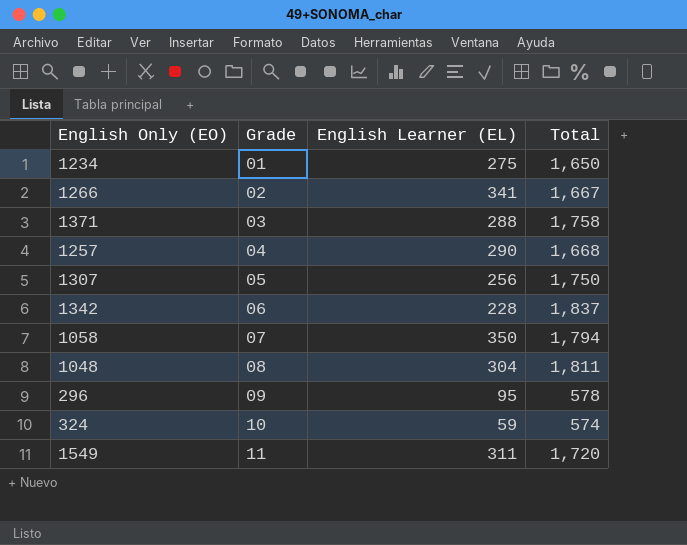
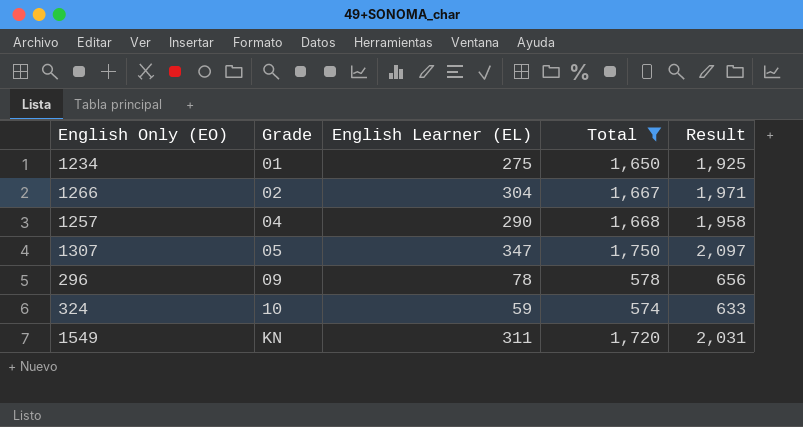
filter: none -> Total <= 1,750
column Result | formula: none -> [English Learner (EL)] + [Total]
1266 | English Learner (EL): 341 -> 304
1307 | English Learner (EL): 256 -> 347
296 | English Learner (EL): 95 -> 78
1549 | Grade: 11 -> KN

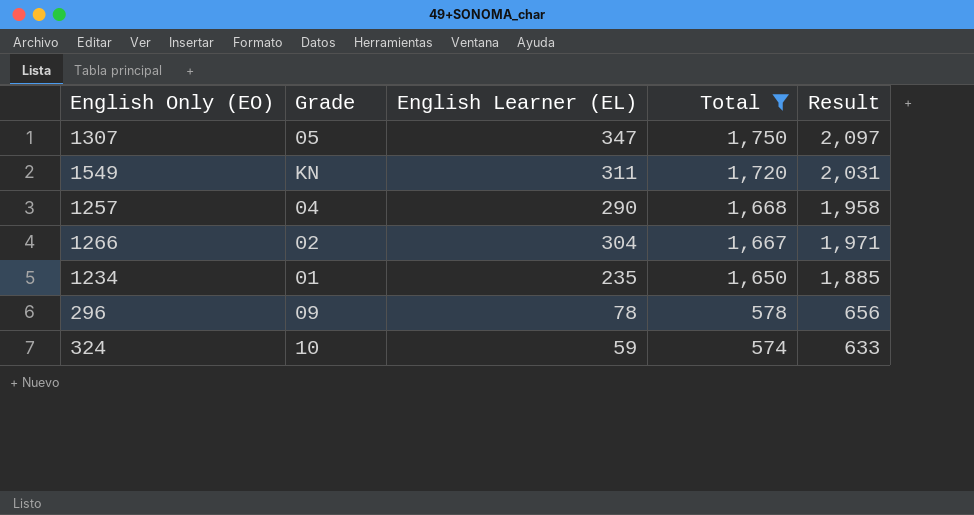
row order: Grade ascending -> Total descending
1234 | English Learner (EL): 275 -> 235
1234 | Result: 1,925 -> 1,885

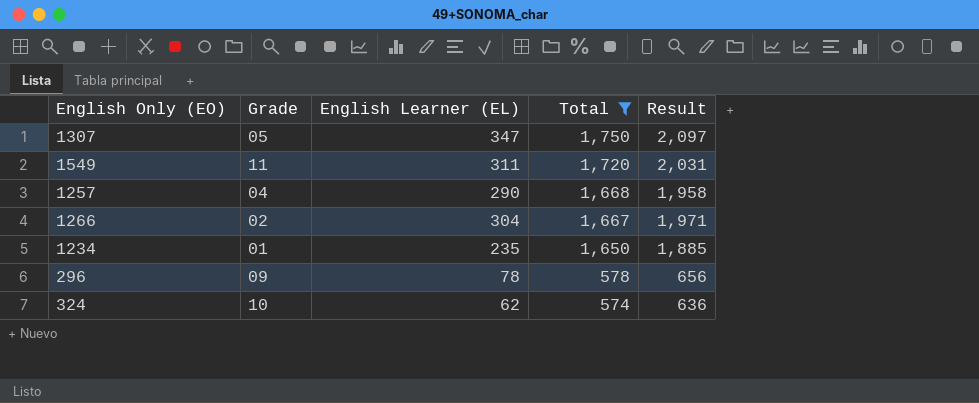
1549 | Grade: KN -> 11
324 | English Learner (EL): 59 -> 62
324 | Result: 633 -> 636

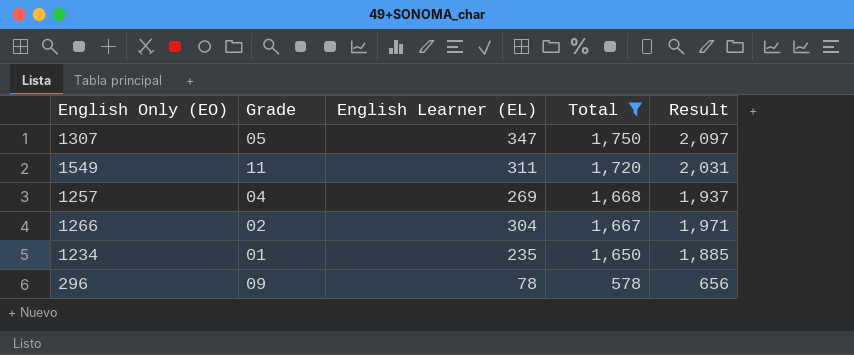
row 324: 10 | 62 | 574 | 636 -> none
1257 | English Learner (EL): 290 -> 269
1257 | Result: 1,958 -> 1,937

